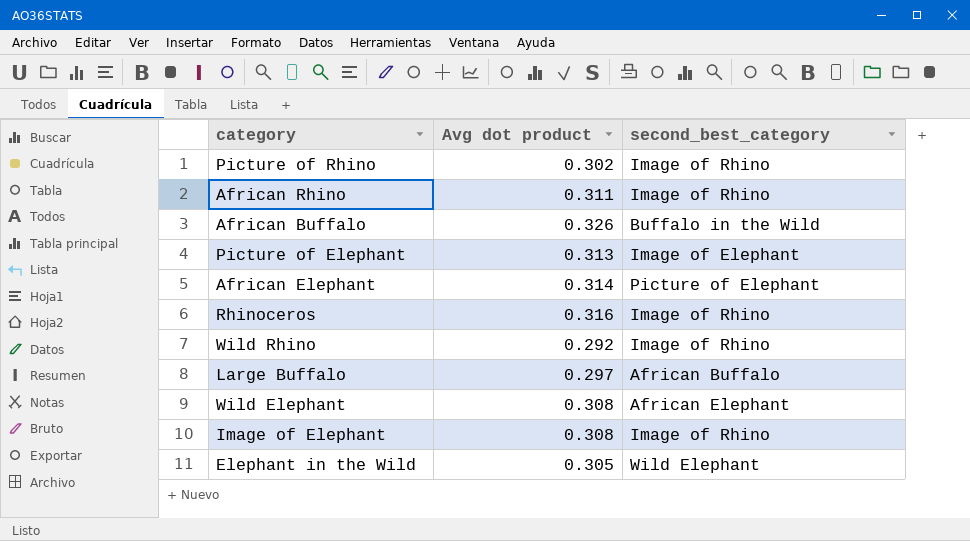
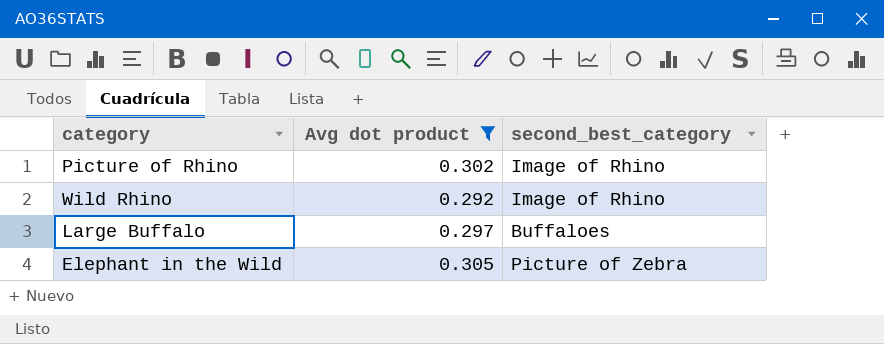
filter: none -> Avg dot product <= 0.305
Large Buffalo | second_best_category: African Buffalo -> Buffaloes
Elephant in the Wild | second_best_category: Wild Elephant -> Picture of Zebra

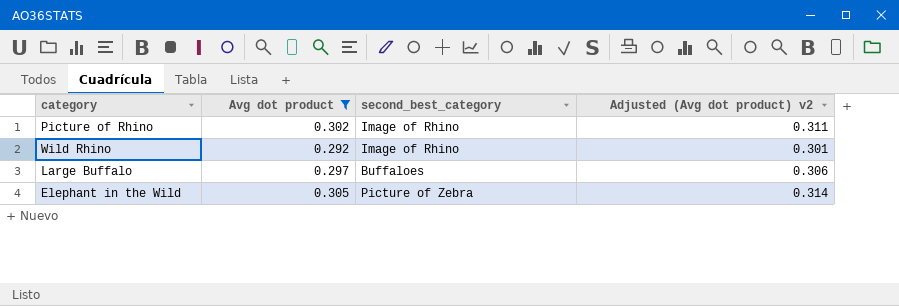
column Adjusted (Avg dot product) v2 | formula: none -> [Avg dot product] * 1.03

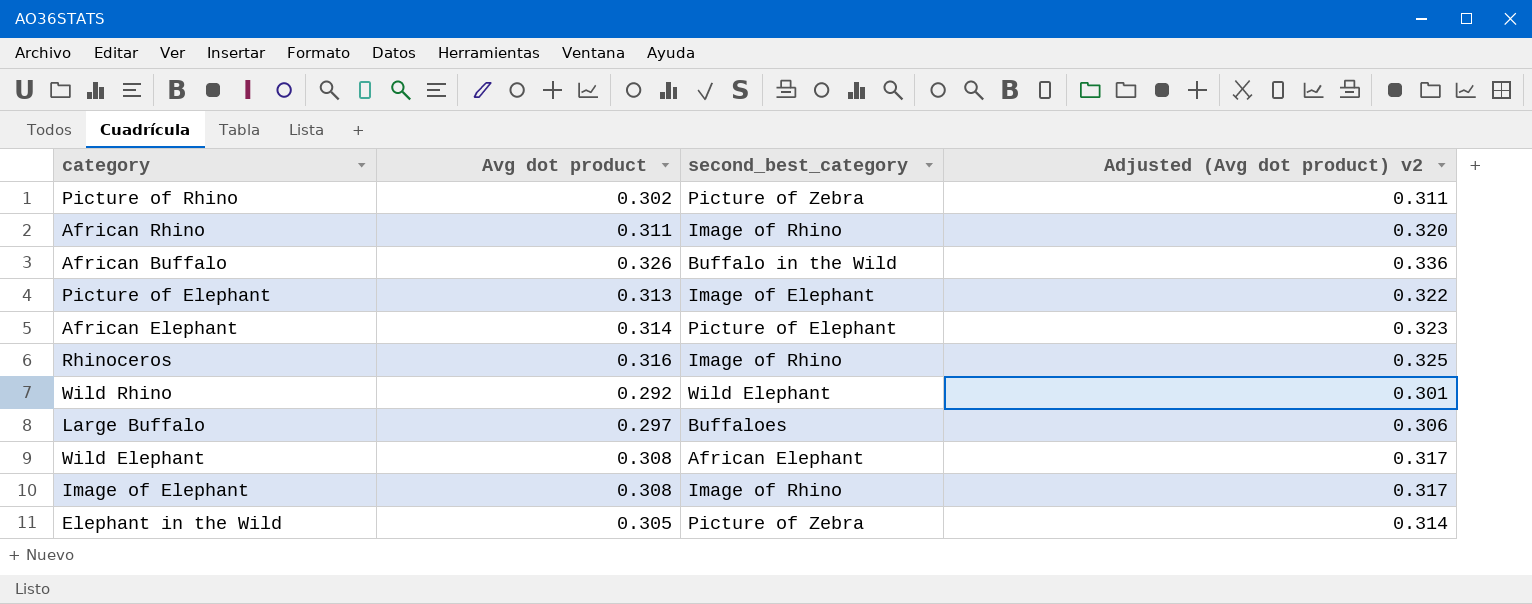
filter: Avg dot product <= 0.305 -> none
Picture of Rhino | second_best_category: Image of Rhino -> Picture of Zebra
Wild Rhino | second_best_category: Image of Rhino -> Wild Elephant

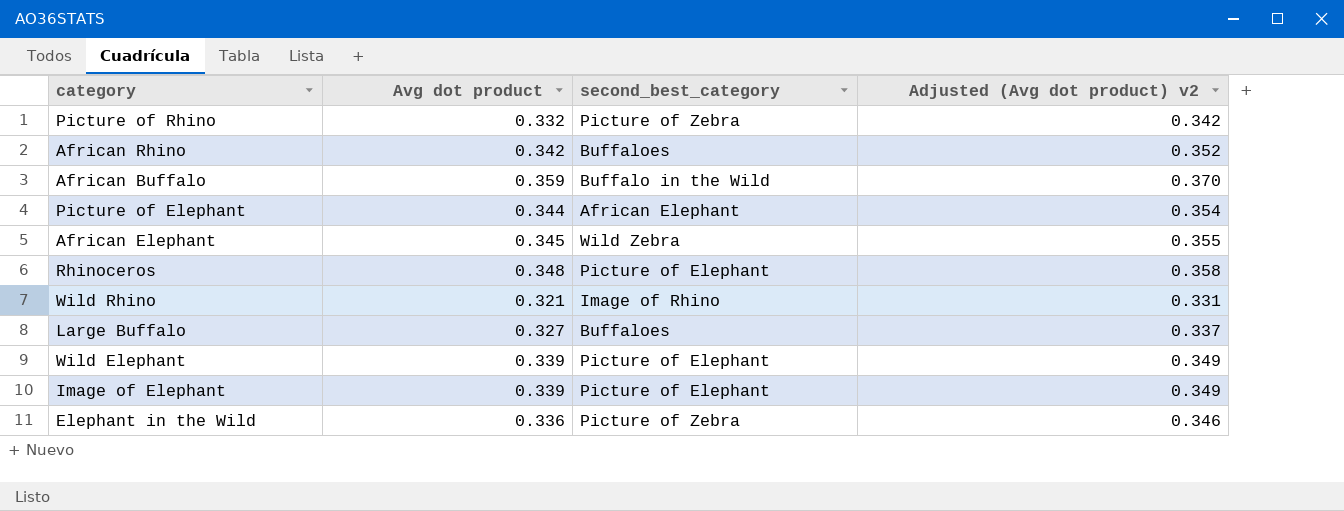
Picture of Rhino | Avg dot product: 0.302 -> 0.332
Picture of Rhino | Adjusted (Avg dot product) v2: 0.311 -> 0.342
African Rhino | Avg dot product: 0.311 -> 0.342
African Rhino | second_best_category: Image of Rhino -> Buffaloes
African Rhino | Adjusted (Avg dot product) v2: 0.320 -> 0.352
African Buffalo | Avg dot product: 0.326 -> 0.359
African Buffalo | Adjusted (Avg dot product) v2: 0.336 -> 0.370
Picture of Elephant | Avg dot product: 0.313 -> 0.344
Picture of Elephant | second_best_category: Image of Elephant -> African Elephant
Picture of Elephant | Adjusted (Avg dot product) v2: 0.322 -> 0.354
African Elephant | Avg dot product: 0.314 -> 0.345
African Elephant | second_best_category: Picture of Elephant -> Wild Zebra
African Elephant | Adjusted (Avg dot product) v2: 0.323 -> 0.355
Rhinoceros | Avg dot product: 0.316 -> 0.348
Rhinoceros | second_best_category: Image of Rhino -> Picture of Elephant
Rhinoceros | Adjusted (Avg dot product) v2: 0.325 -> 0.358
Wild Rhino | Avg dot product: 0.292 -> 0.321
Wild Rhino | second_best_category: Wild Elephant -> Image of Rhino
Wild Rhino | Adjusted (Avg dot product) v2: 0.301 -> 0.331
Large Buffalo | Avg dot product: 0.297 -> 0.327
Large Buffalo | Adjusted (Avg dot product) v2: 0.306 -> 0.337
Wild Elephant | Avg dot product: 0.308 -> 0.339
Wild Elephant | second_best_category: African Elephant -> Picture of Elephant
Wild Elephant | Adjusted (Avg dot product) v2: 0.317 -> 0.349
Image of Elephant | Avg dot product: 0.308 -> 0.339
Image of Elephant | second_best_category: Image of Rhino -> Picture of Elephant
Image of Elephant | Adjusted (Avg dot product) v2: 0.317 -> 0.349
Elephant in the Wild | Avg dot product: 0.305 -> 0.336
Elephant in the Wild | Adjusted (Avg dot product) v2: 0.314 -> 0.346

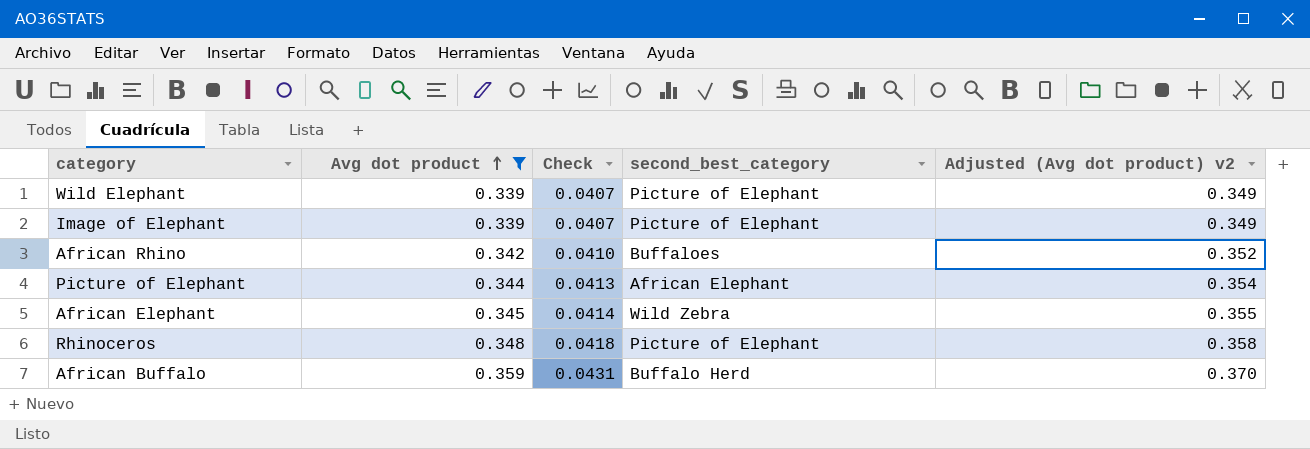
filter: none -> Avg dot product >= 0.339
row order: none -> Avg dot product ascending
column Check | formula: none -> [Avg dot product] * 0.12
African Buffalo | second_best_category: Buffalo in the Wild -> Buffalo Herd

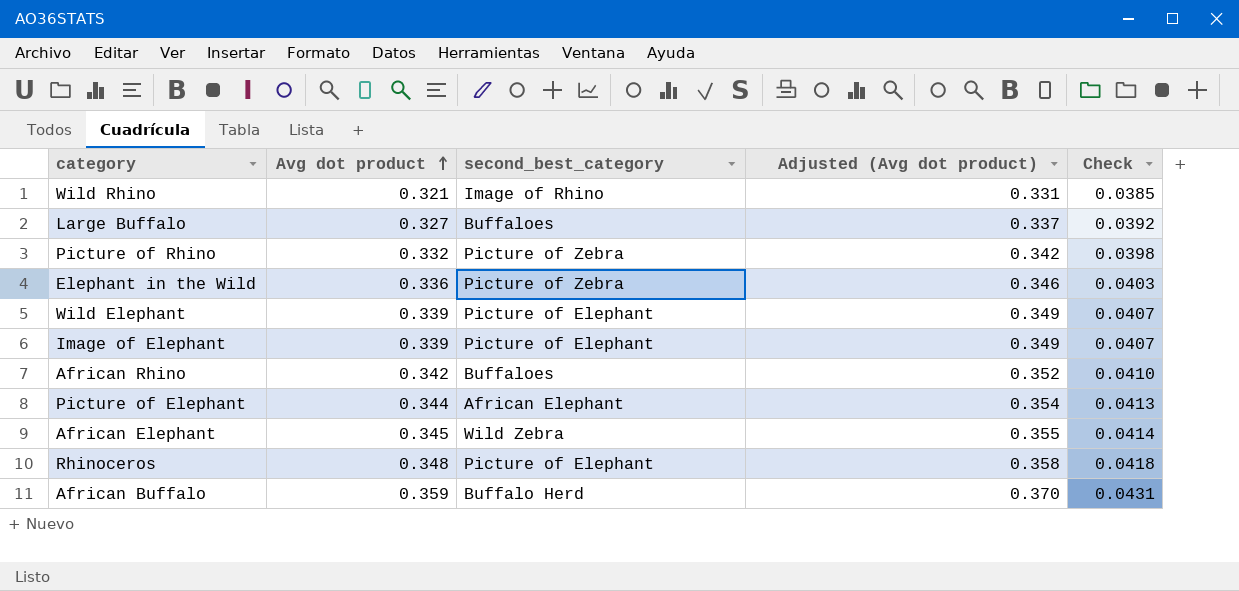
filter: Avg dot product >= 0.339 -> none
column name: Adjusted (Avg dot product) v2 -> Adjusted (Avg dot product)
column Check | position: 3 -> 5

